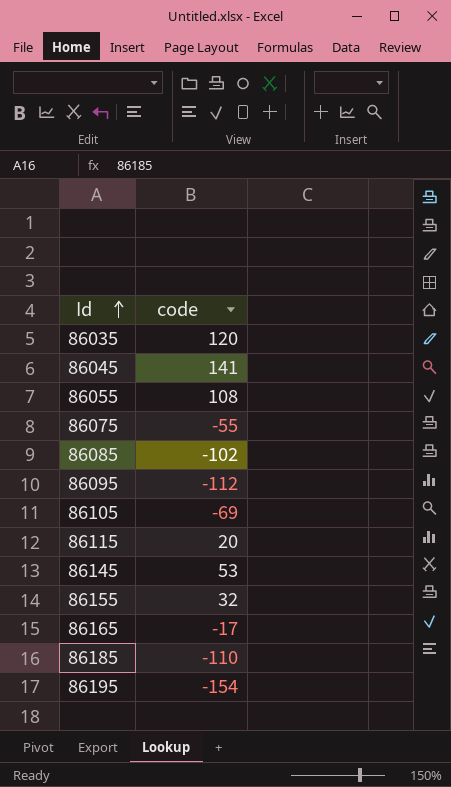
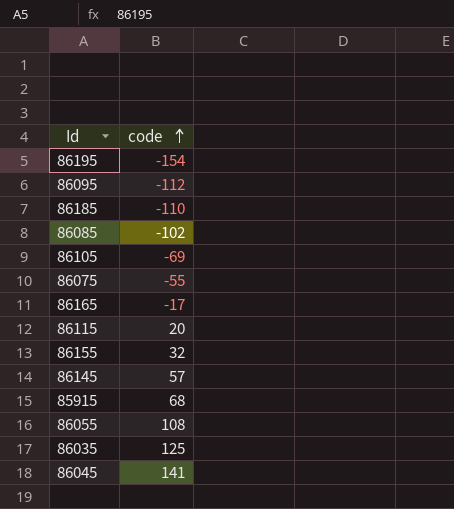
row order: Id ascending -> code ascending
86145 | code: 53 -> 57
row 85915: none -> 68
86035 | code: 120 -> 125

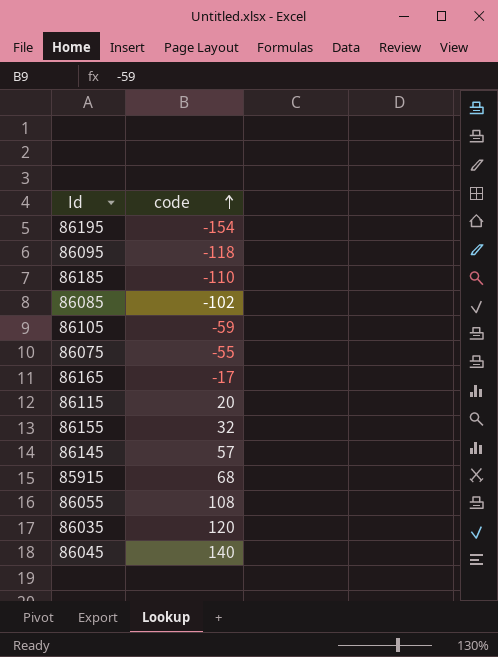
86095 | code: -112 -> -118
86105 | code: -69 -> -59
86035 | code: 125 -> 120
86045 | code: 141 -> 140

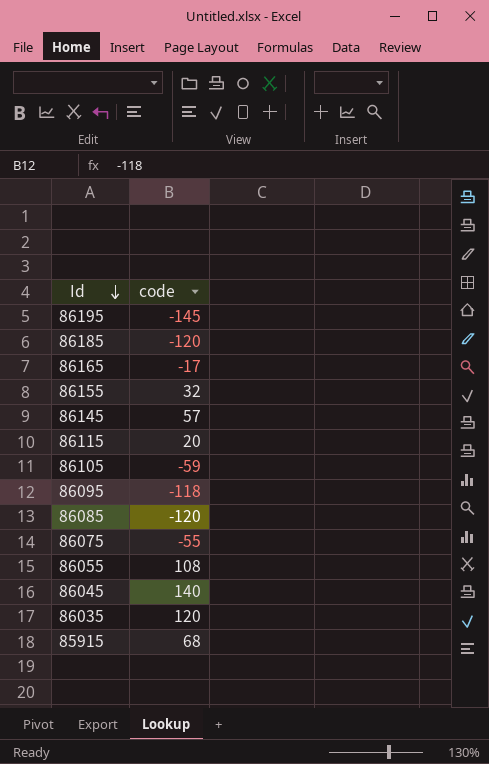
row order: code ascending -> Id descending
86195 | code: -154 -> -145
86185 | code: -110 -> -120
86085 | code: -102 -> -120

